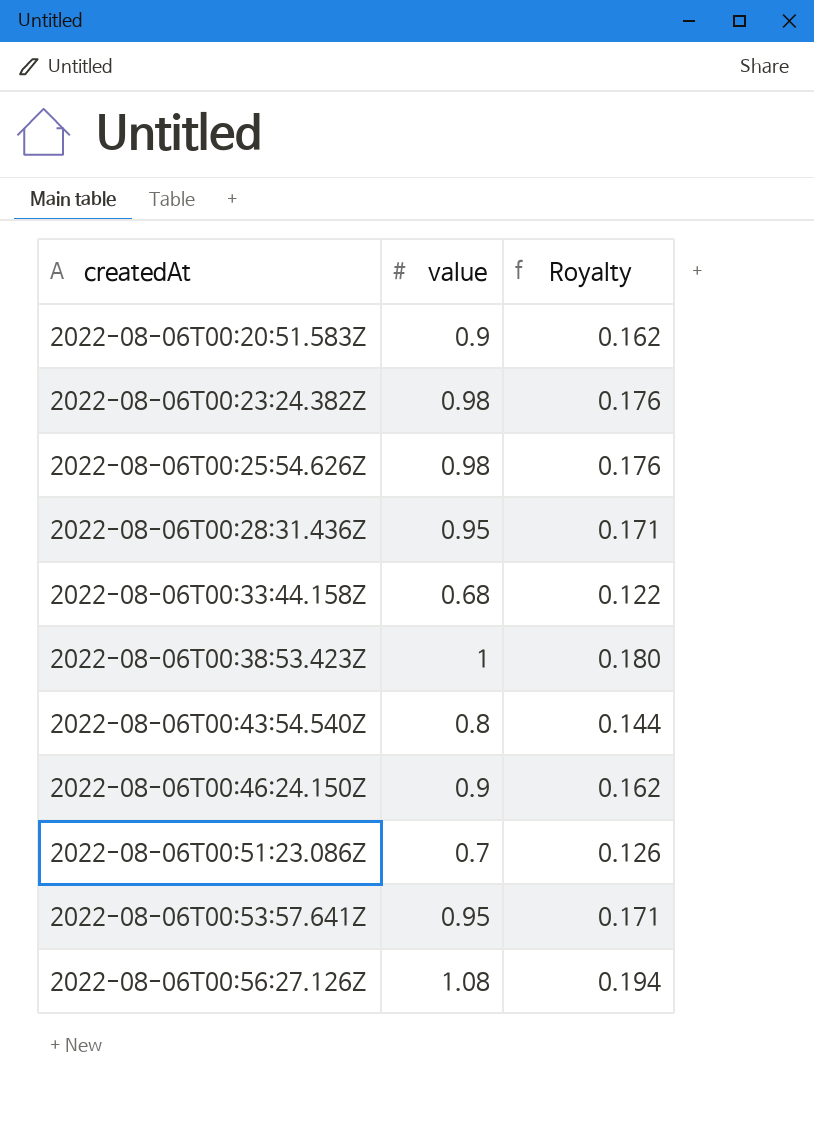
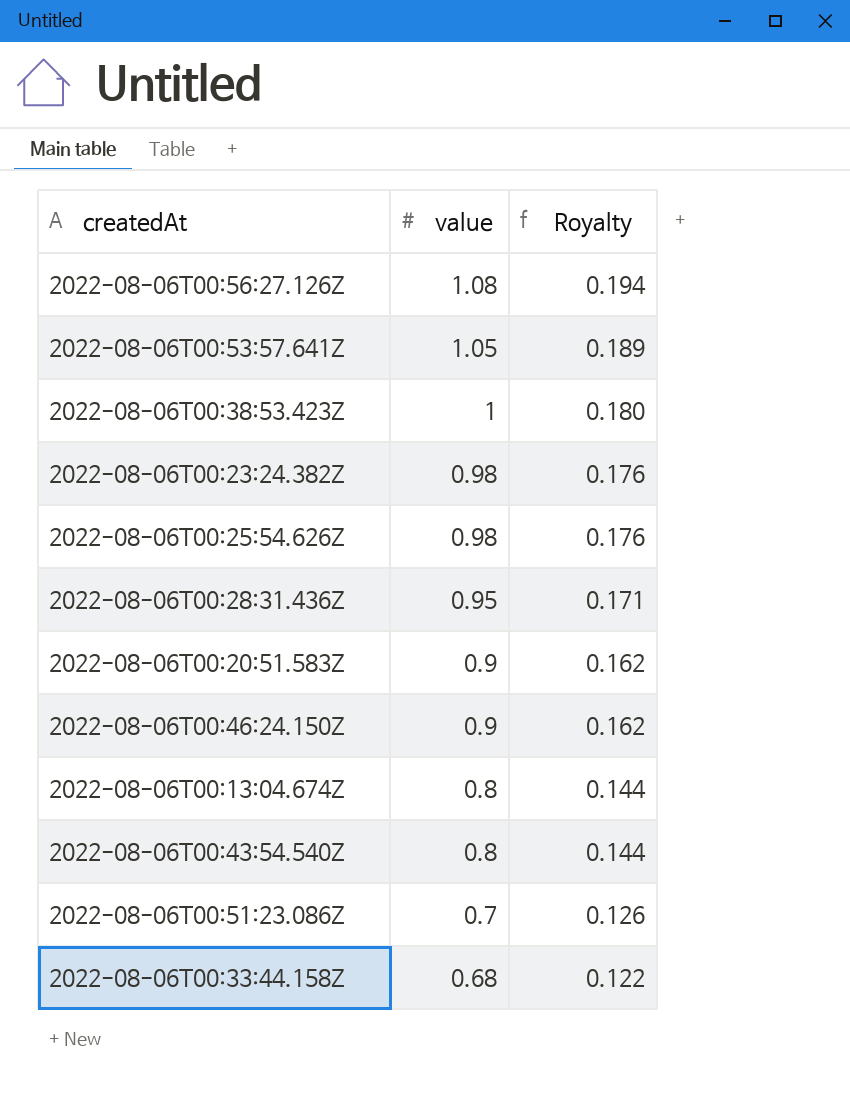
row order: createdAt ascending -> value descending
2022-08-06T00:53:57.641Z | value: 0.95 -> 1.05
2022-08-06T00:53:57.641Z | Royalty: 0.171 -> 0.189
row 2022-08-06T00:13:04.674Z: none -> 0.8 | 0.144

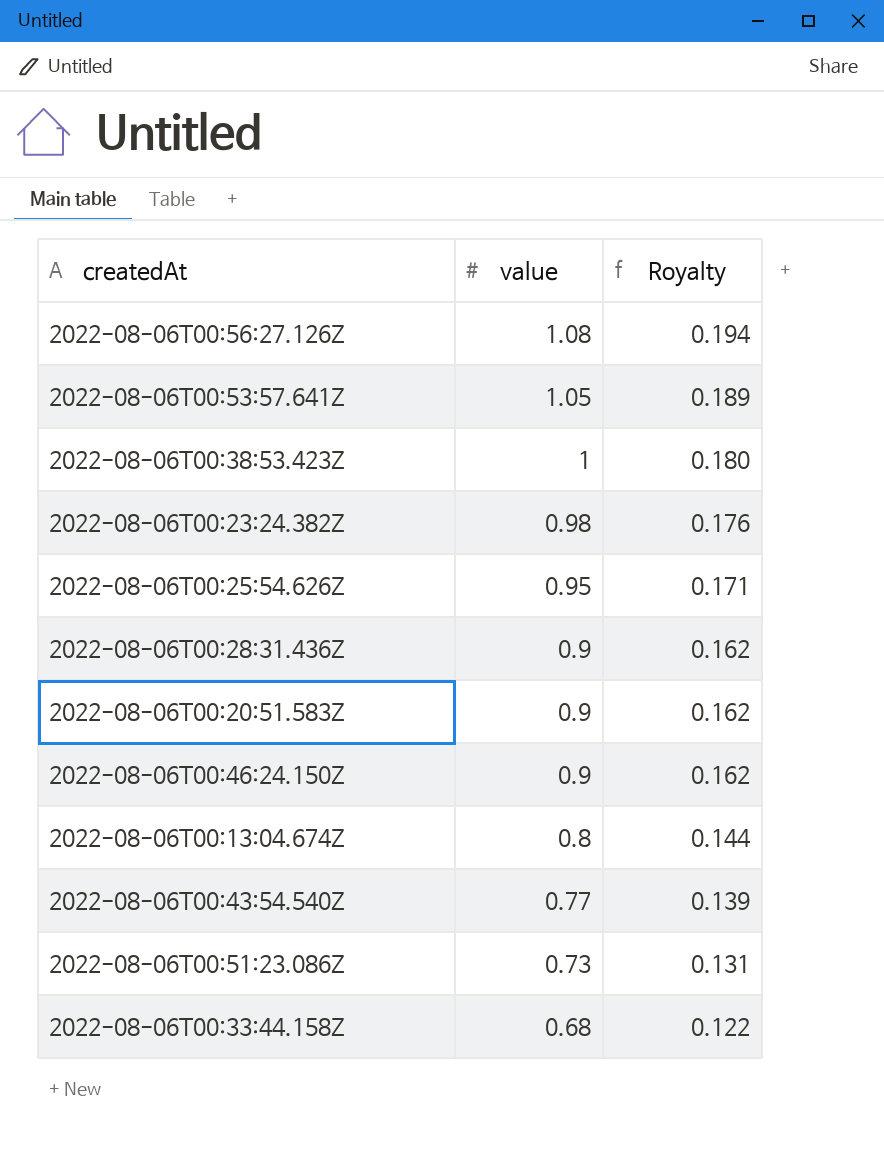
2022-08-06T00:25:54.626Z | value: 0.98 -> 0.95
2022-08-06T00:25:54.626Z | Royalty: 0.176 -> 0.171
2022-08-06T00:28:31.436Z | value: 0.95 -> 0.9
2022-08-06T00:28:31.436Z | Royalty: 0.171 -> 0.162
2022-08-06T00:43:54.540Z | value: 0.8 -> 0.77
2022-08-06T00:43:54.540Z | Royalty: 0.144 -> 0.139
2022-08-06T00:51:23.086Z | value: 0.7 -> 0.73
2022-08-06T00:51:23.086Z | Royalty: 0.126 -> 0.131

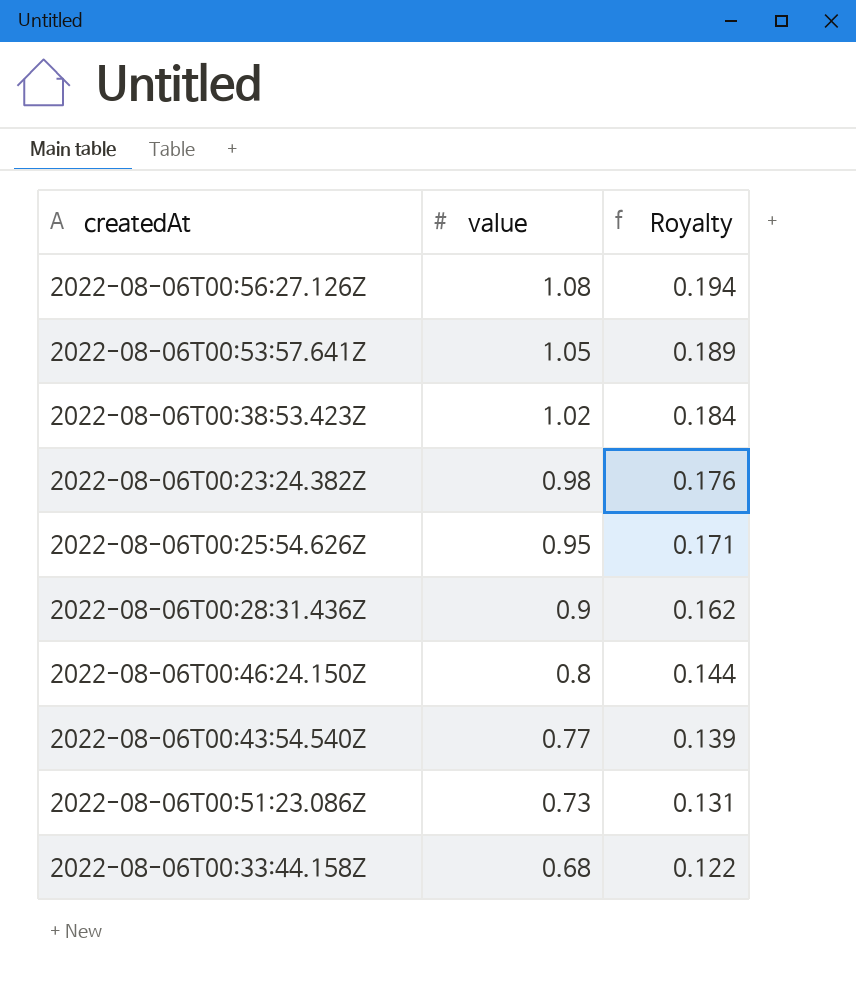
row 2022-08-06T00:20:51.583Z: 0.9 | 0.162 -> none
row 2022-08-06T00:13:04.674Z: 0.8 | 0.144 -> none
2022-08-06T00:38:53.423Z | value: 1 -> 1.02
2022-08-06T00:38:53.423Z | Royalty: 0.180 -> 0.184
2022-08-06T00:46:24.150Z | value: 0.9 -> 0.8
2022-08-06T00:46:24.150Z | Royalty: 0.162 -> 0.144

